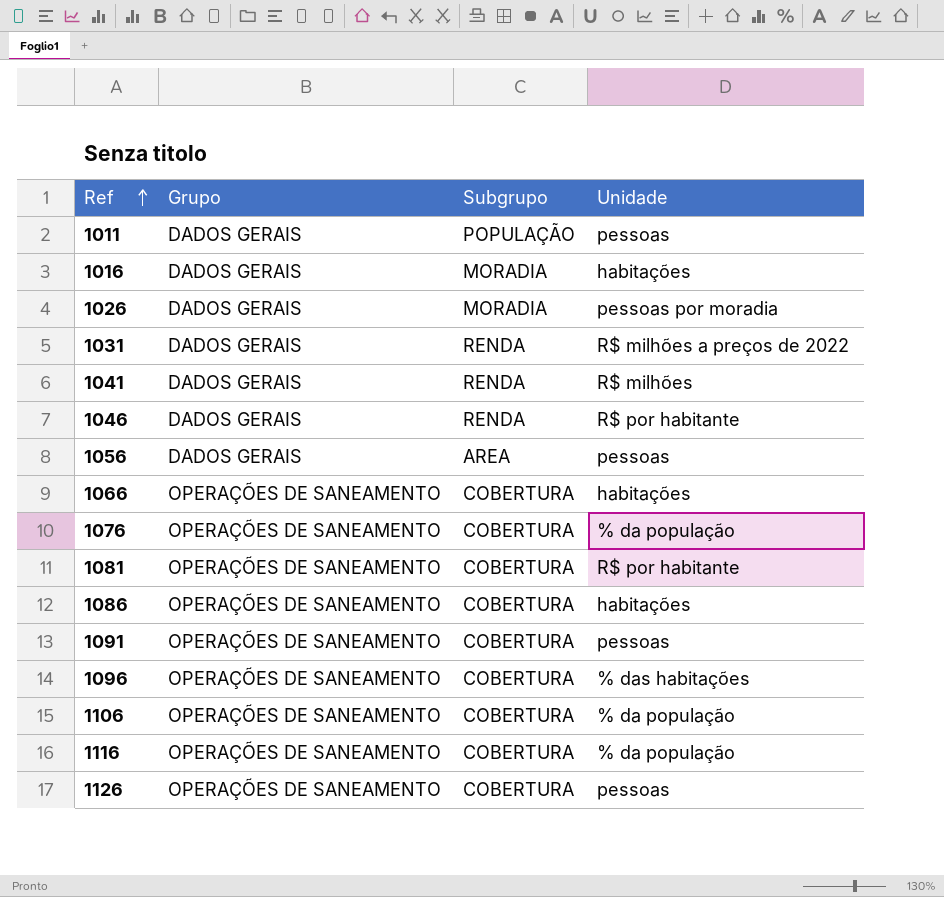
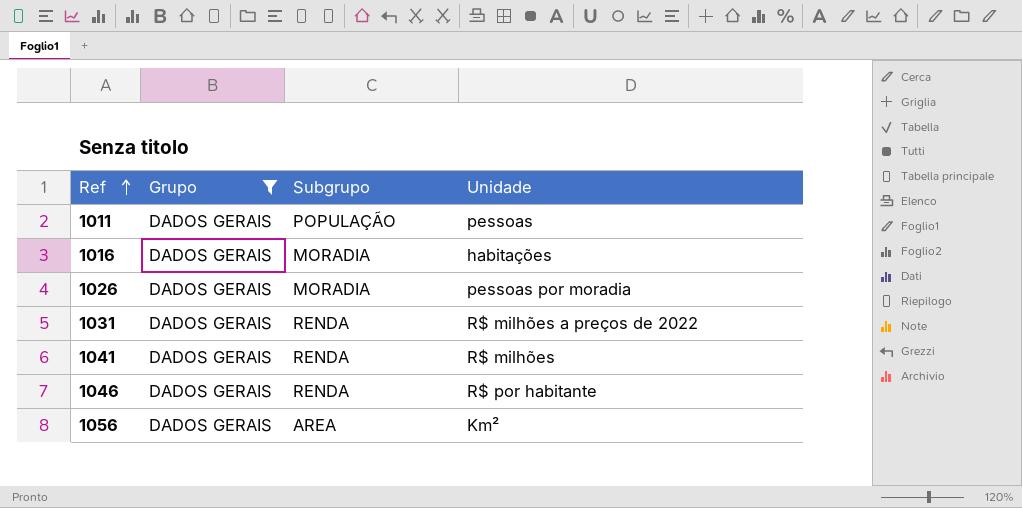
filter: none -> Grupo = DADOS GERAIS
1056 | Unidade: pessoas -> Km²

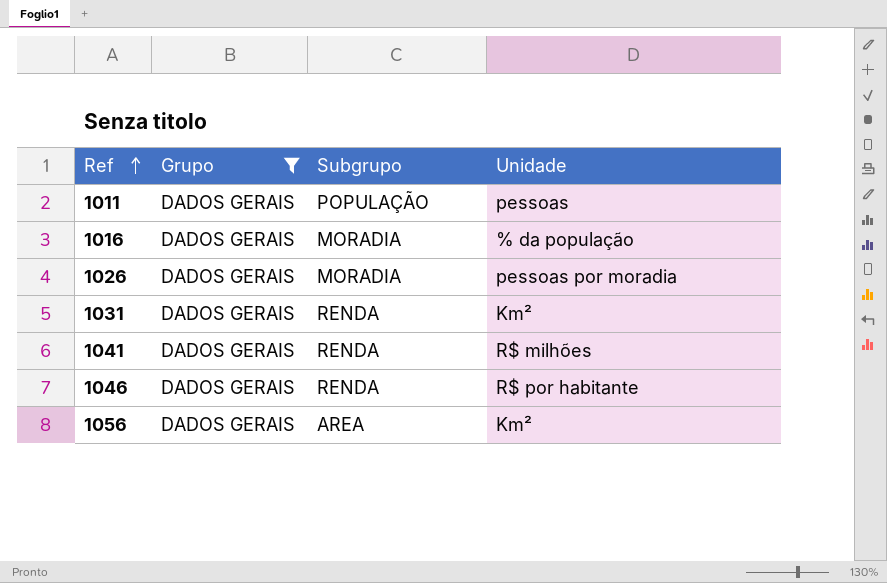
1016 | Unidade: habitações -> % da população
1031 | Unidade: R$ milhões a preços de 2022 -> Km²

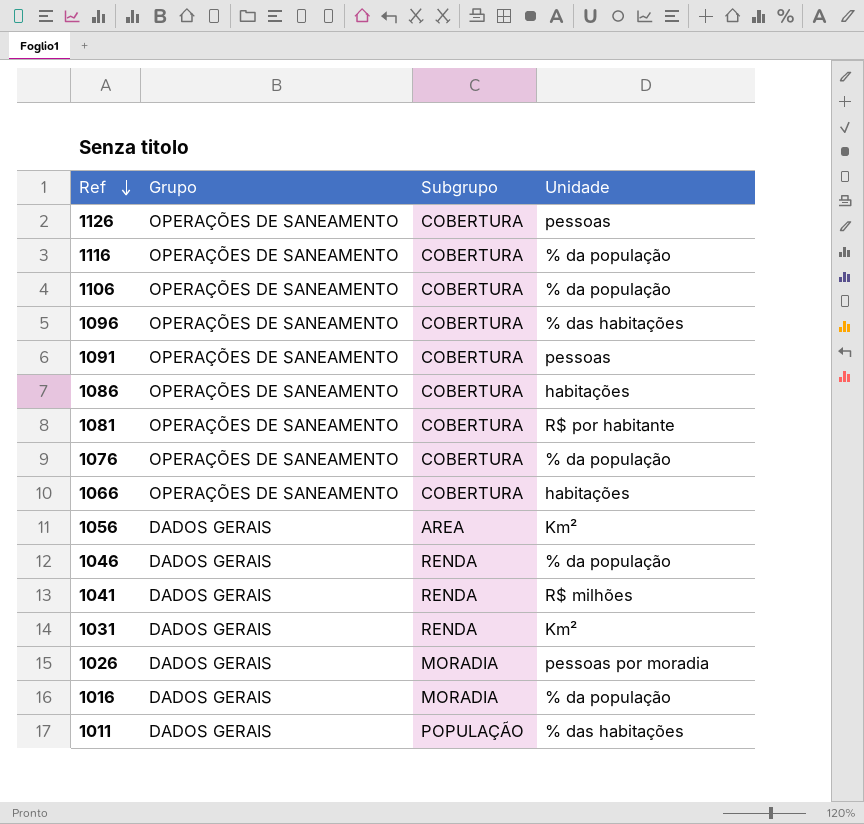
filter: Grupo = DADOS GERAIS -> none
row order: Ref ascending -> Ref descending
1046 | Unidade: R$ por habitante -> % da população
1011 | Unidade: pessoas -> % das habitações

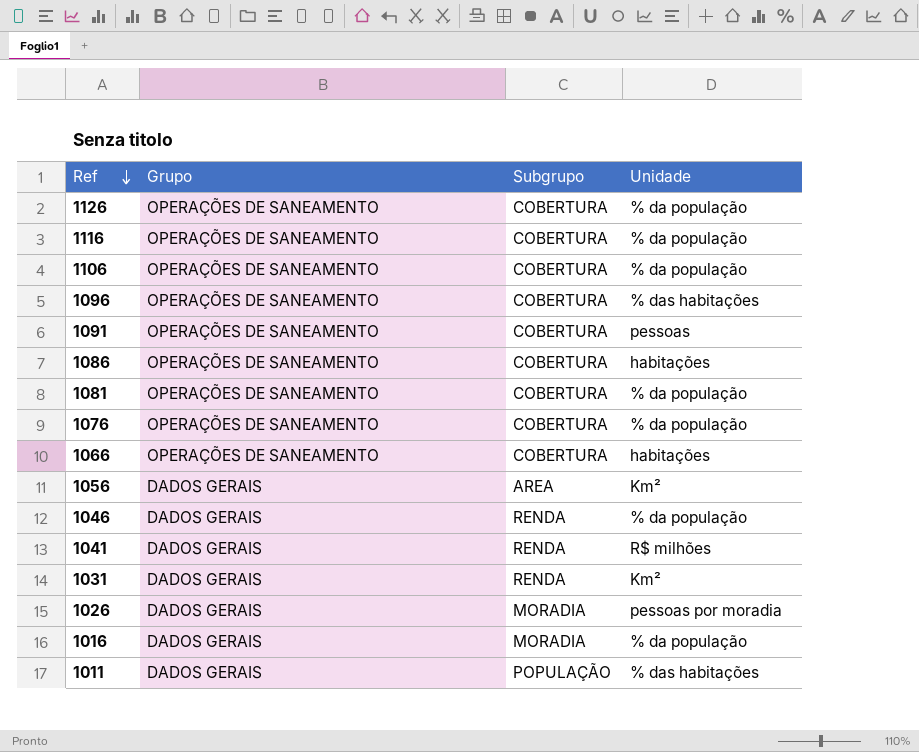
1126 | Unidade: pessoas -> % da população
1081 | Unidade: R$ por habitante -> % da população

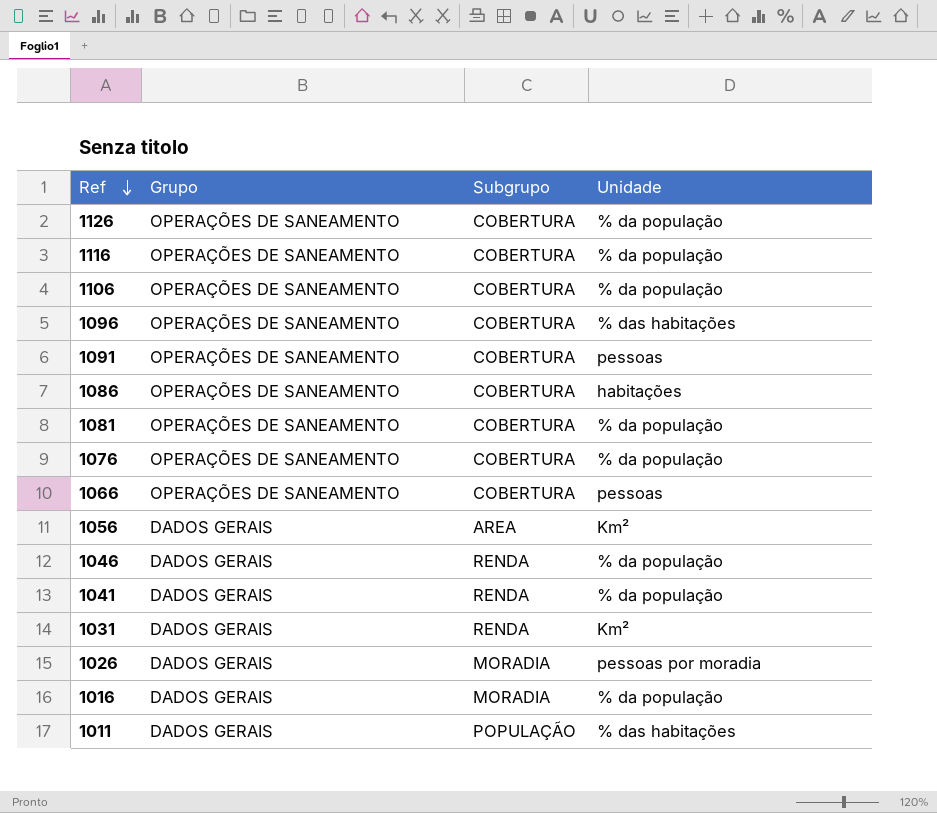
1066 | Unidade: habitações -> pessoas
1041 | Unidade: R$ milhões -> % da população

